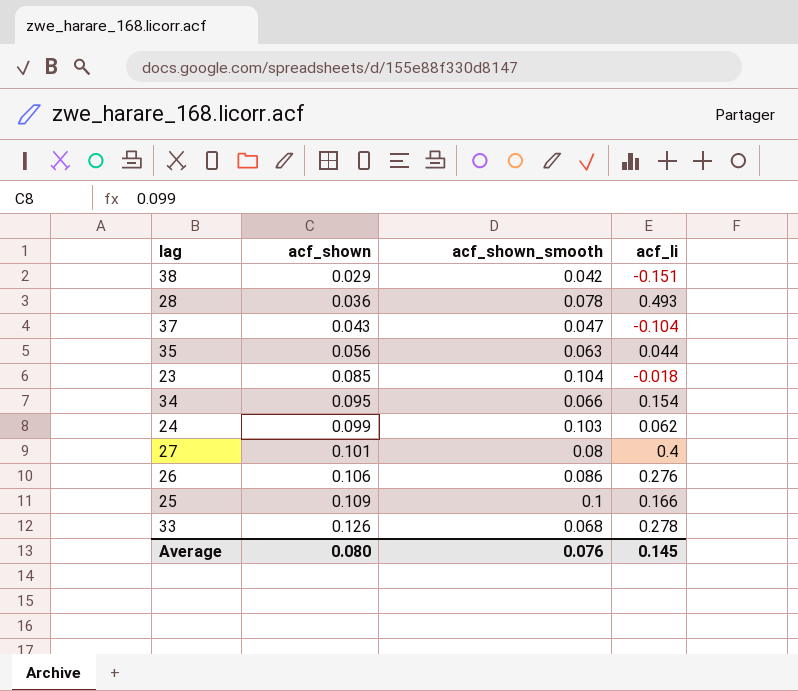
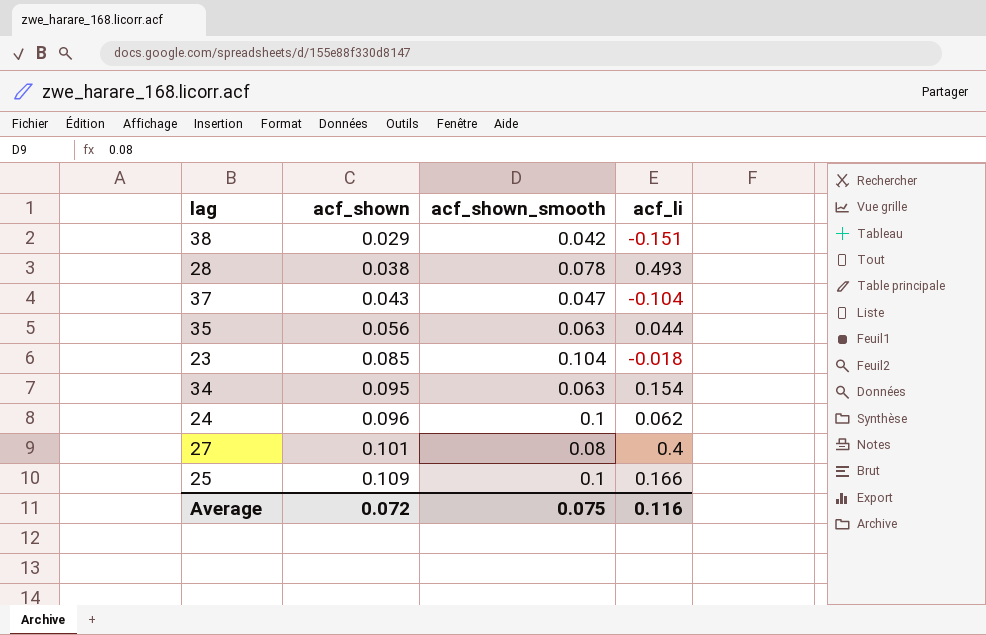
row 26: 0.106 | 0.086 | 0.276 -> none
row 33: 0.126 | 0.068 | 0.278 -> none
28 | acf_shown: 0.036 -> 0.038
34 | acf_shown_smooth: 0.066 -> 0.063
24 | acf_shown: 0.099 -> 0.096
24 | acf_shown_smooth: 0.103 -> 0.1
Average | acf_shown: 0.080 -> 0.072
Average | acf_shown_smooth: 0.076 -> 0.075
Average | acf_li: 0.145 -> 0.116

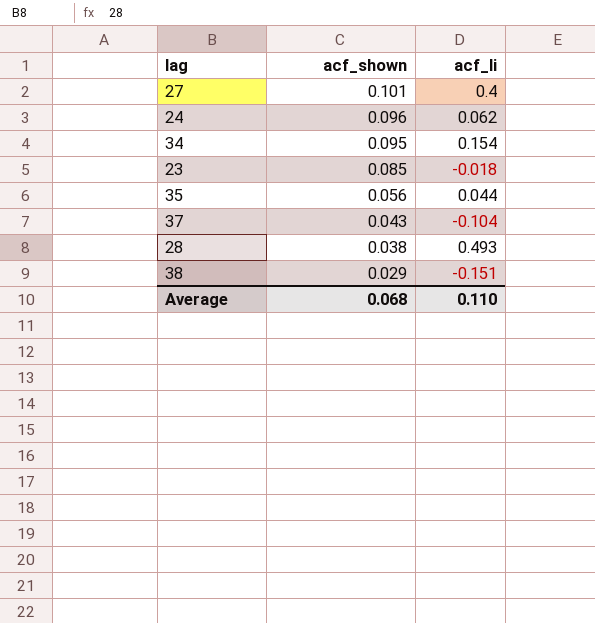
row order: acf_shown ascending -> acf_shown descending
column acf_shown_smooth | position: 3 -> none
row 25: 0.109 | 0.1 | 0.166 -> none
Average | acf_shown: 0.072 -> 0.068
Average | acf_li: 0.116 -> 0.110

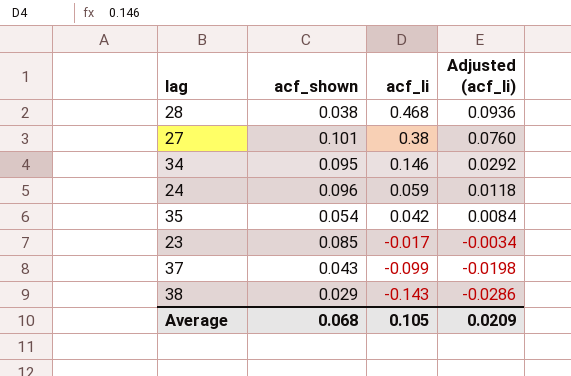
row order: acf_shown descending -> acf_li descending
column Adjusted (acf_li) | formula: none -> [acf_li] * 0.2
28 | acf_li: 0.493 -> 0.468
27 | acf_li: 0.4 -> 0.38
34 | acf_li: 0.154 -> 0.146
24 | acf_li: 0.062 -> 0.059
35 | acf_shown: 0.056 -> 0.054
35 | acf_li: 0.044 -> 0.042
23 | acf_li: -0.018 -> -0.017
37 | acf_li: -0.104 -> -0.099
38 | acf_li: -0.151 -> -0.143
Average | acf_li: 0.110 -> 0.105

